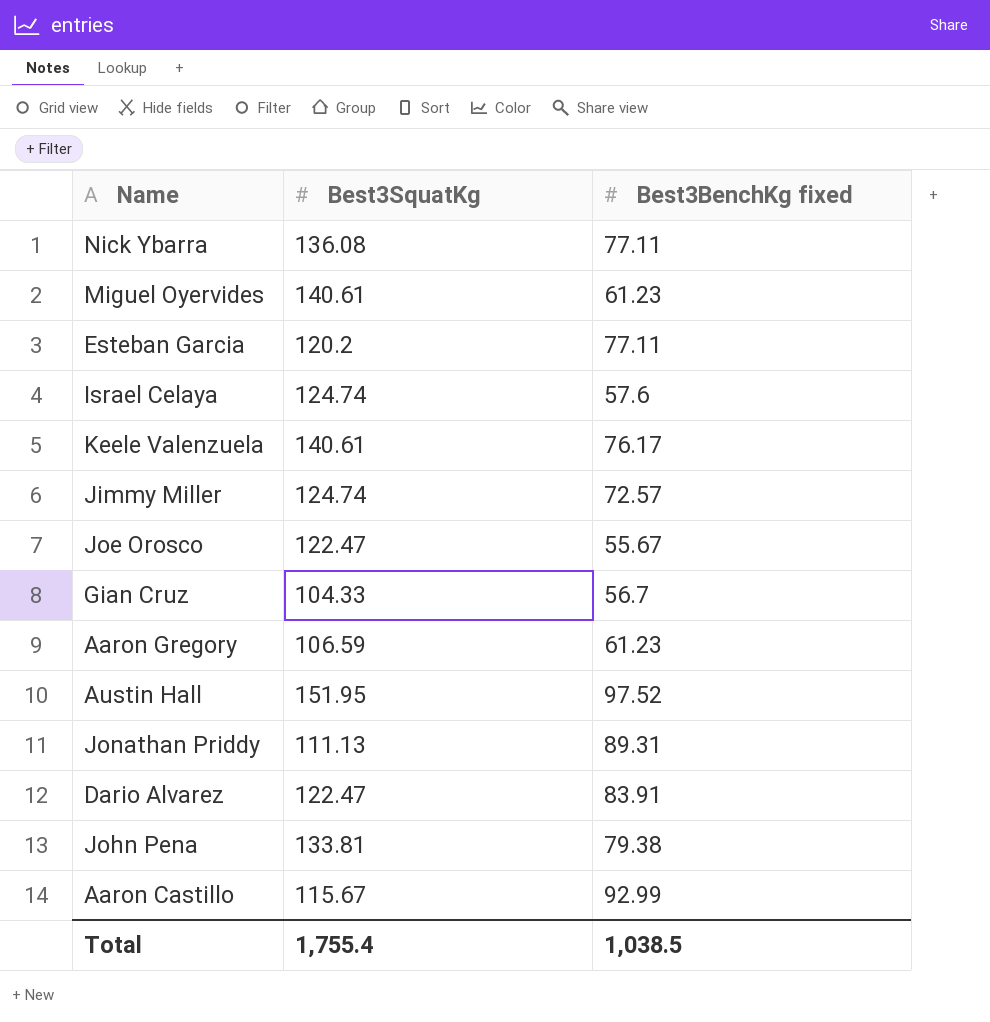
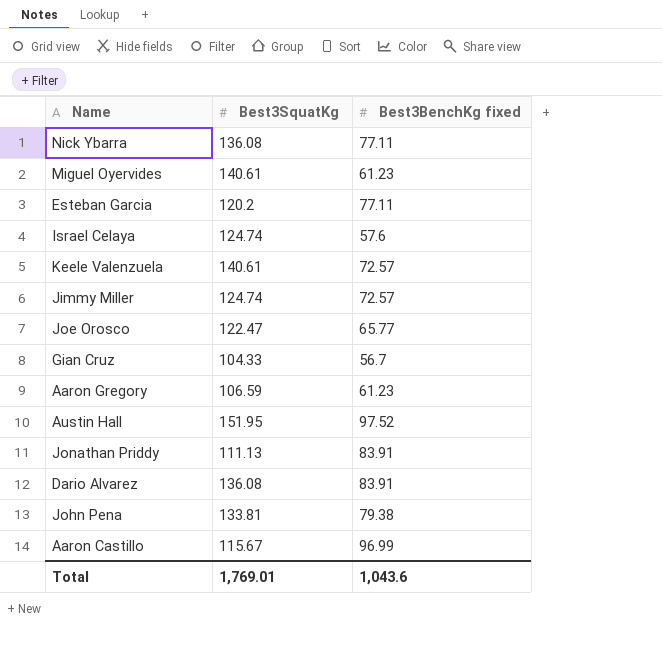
Keele Valenzuela | Best3BenchKg fixed: 76.17 -> 72.57
Joe Orosco | Best3BenchKg fixed: 55.67 -> 65.77
Jonathan Priddy | Best3BenchKg fixed: 89.31 -> 83.91
Dario Alvarez | Best3SquatKg: 122.47 -> 136.08
Aaron Castillo | Best3BenchKg fixed: 92.99 -> 96.99
Total | Best3SquatKg: 1,755.4 -> 1,769.01
Total | Best3BenchKg fixed: 1,038.5 -> 1,043.6

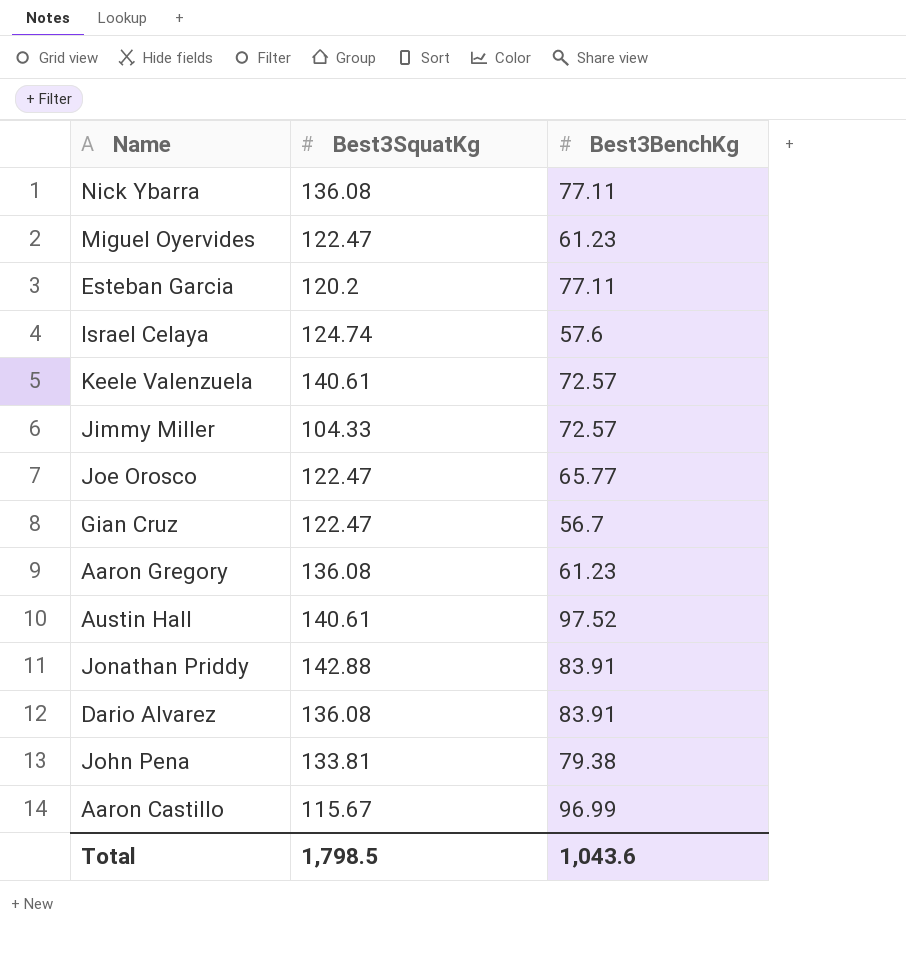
column name: Best3BenchKg fixed -> Best3BenchKg
Miguel Oyervides | Best3SquatKg: 140.61 -> 122.47
Jimmy Miller | Best3SquatKg: 124.74 -> 104.33
Gian Cruz | Best3SquatKg: 104.33 -> 122.47
Aaron Gregory | Best3SquatKg: 106.59 -> 136.08
Austin Hall | Best3SquatKg: 151.95 -> 140.61
Jonathan Priddy | Best3SquatKg: 111.13 -> 142.88
Total | Best3SquatKg: 1,769.01 -> 1,798.5

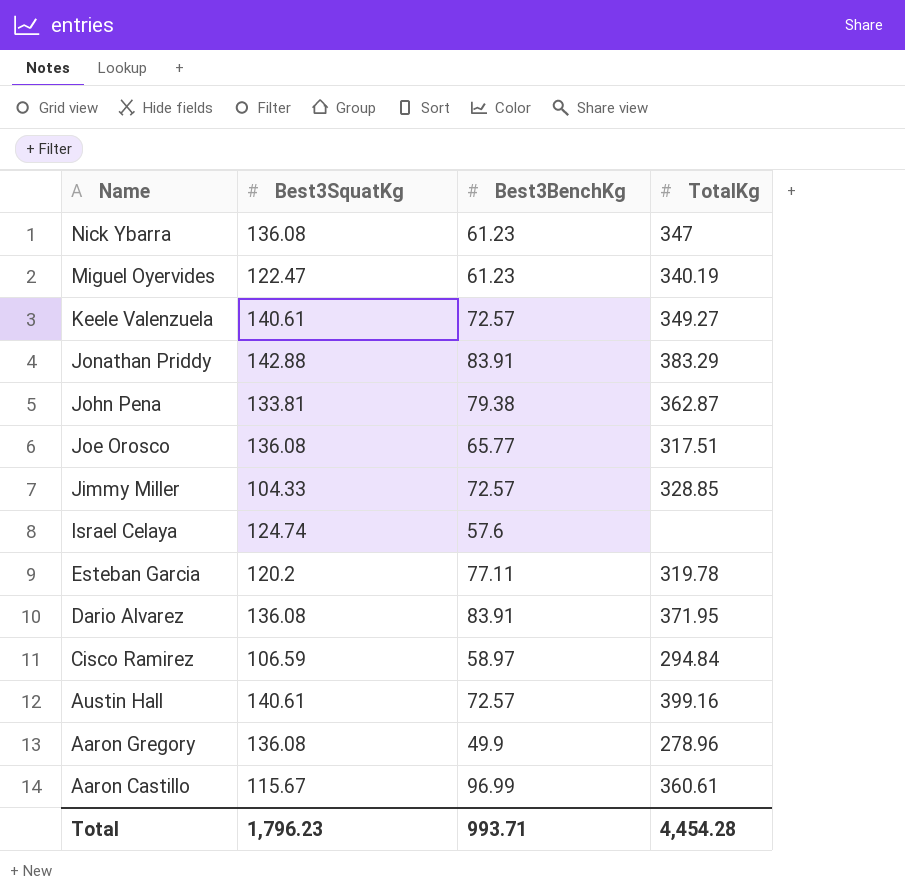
row order: none -> Name descending
column TotalKg | position: none -> 4
row Gian Cruz: 122.47 | 56.7 -> none
Nick Ybarra | Best3BenchKg: 77.11 -> 61.23
Joe Orosco | Best3SquatKg: 122.47 -> 136.08
row Cisco Ramirez: none -> 106.59 | 58.97 | 294.84
Austin Hall | Best3BenchKg: 97.52 -> 72.57
Aaron Gregory | Best3BenchKg: 61.23 -> 49.9
Total | Best3SquatKg: 1,798.5 -> 1,796.23
Total | Best3BenchKg: 1,043.6 -> 993.71

